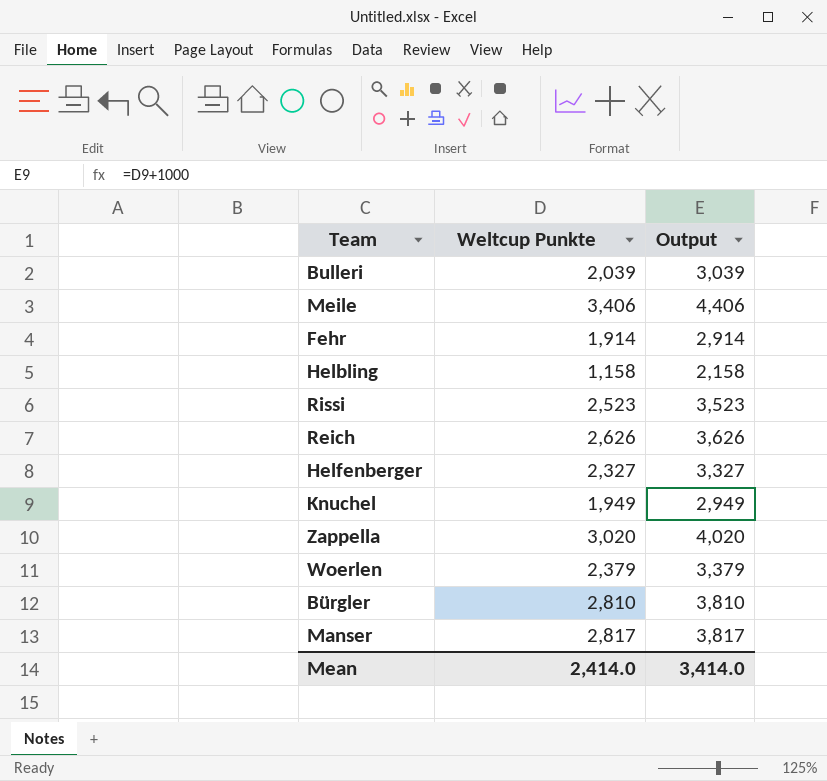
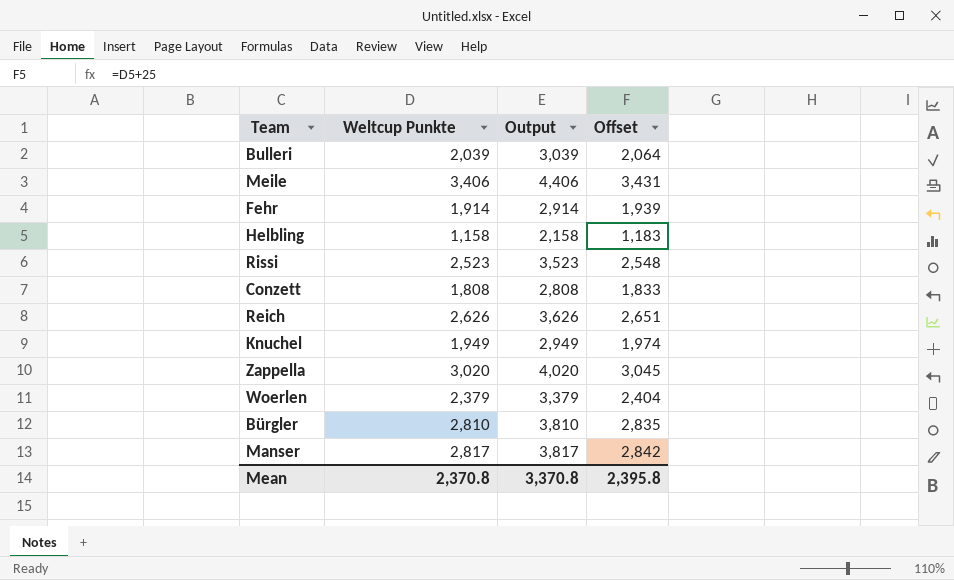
column Offset | formula: none -> [Weltcup Punkte] + 25
row Helfenberger: 2,327 | 3,327 -> none
row Conzett: none -> 1,808 | 2,808 | 1,833
Mean | Weltcup Punkte: 2,414.0 -> 2,370.8
Mean | Output: 3,414.0 -> 3,370.8

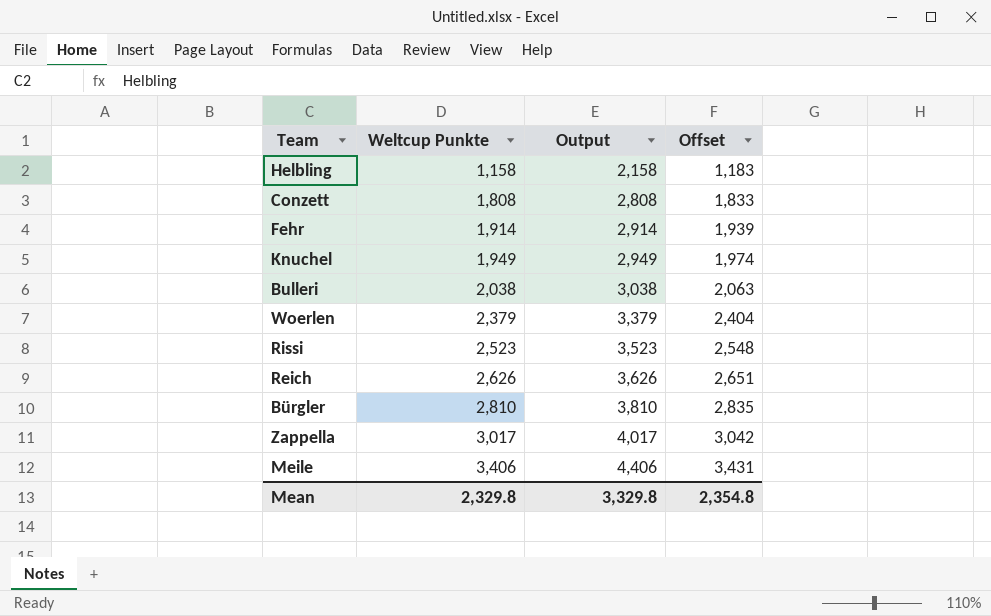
row order: none -> Weltcup Punkte ascending
row Manser: 2,817 | 3,817 | 2,842 -> none
Bulleri | Weltcup Punkte: 2,039 -> 2,038
Bulleri | Output: 3,039 -> 3,038
Bulleri | Offset: 2,064 -> 2,063
Zappella | Weltcup Punkte: 3,020 -> 3,017
Zappella | Output: 4,020 -> 4,017
Zappella | Offset: 3,045 -> 3,042
Mean | Weltcup Punkte: 2,370.8 -> 2,329.8
Mean | Output: 3,370.8 -> 3,329.8
Mean | Offset: 2,395.8 -> 2,354.8

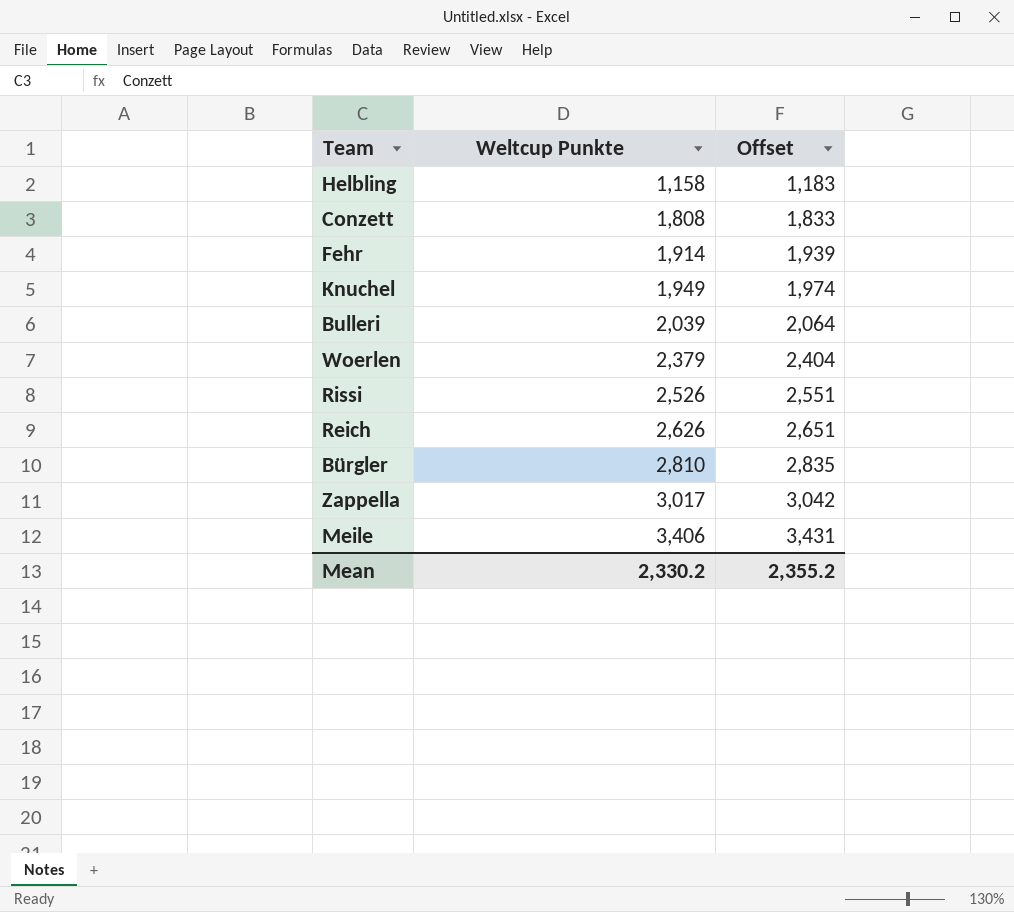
column Output | formula: [Weltcup Punkte] + 1000 -> none
Bulleri | Weltcup Punkte: 2,038 -> 2,039
Bulleri | Offset: 2,063 -> 2,064
Rissi | Weltcup Punkte: 2,523 -> 2,526
Rissi | Offset: 2,548 -> 2,551
Mean | Weltcup Punkte: 2,329.8 -> 2,330.2
Mean | Offset: 2,354.8 -> 2,355.2

